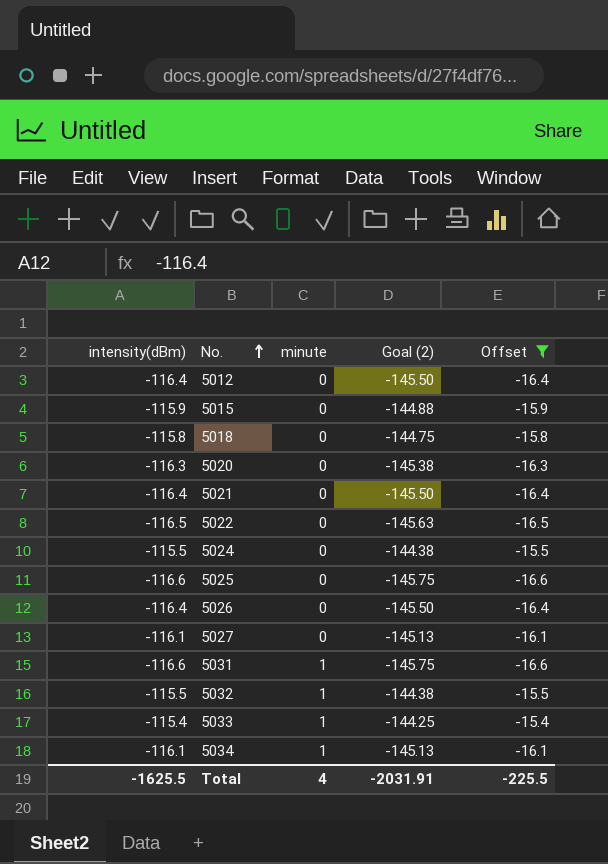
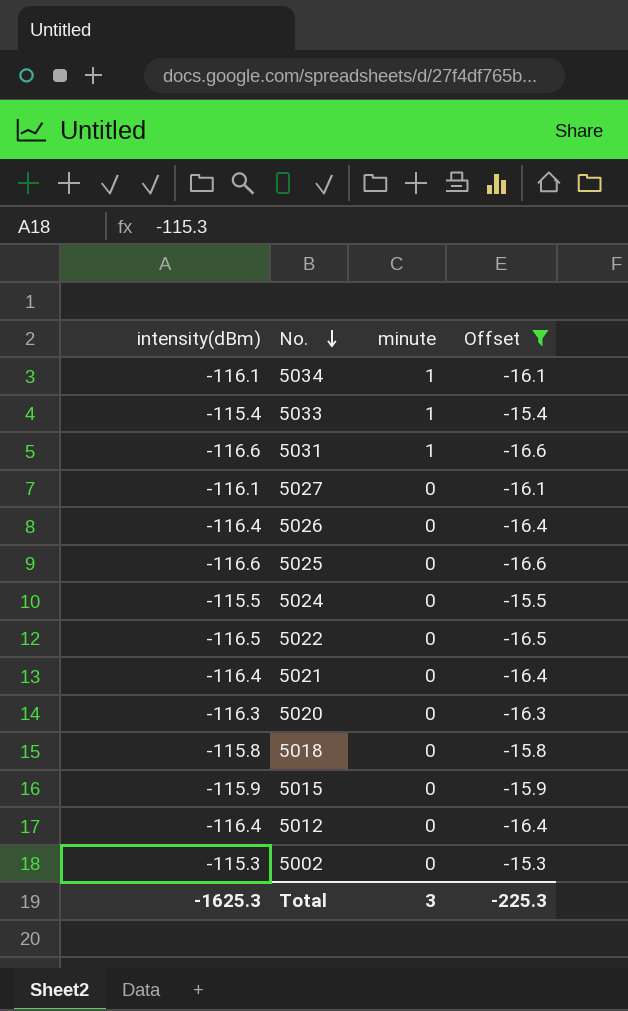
row order: No. ascending -> No. descending
column Goal (2) | formula: [intensity(dBm)] * 1.25 -> none
row 5032: -115.5 | 1 | -144.38 | -15.5 -> none
row 5002: none -> -115.3 | 0 | -15.3
Total | intensity(dBm): -1625.5 -> -1625.3
Total | minute: 4 -> 3
Total | Offset: -225.5 -> -225.3

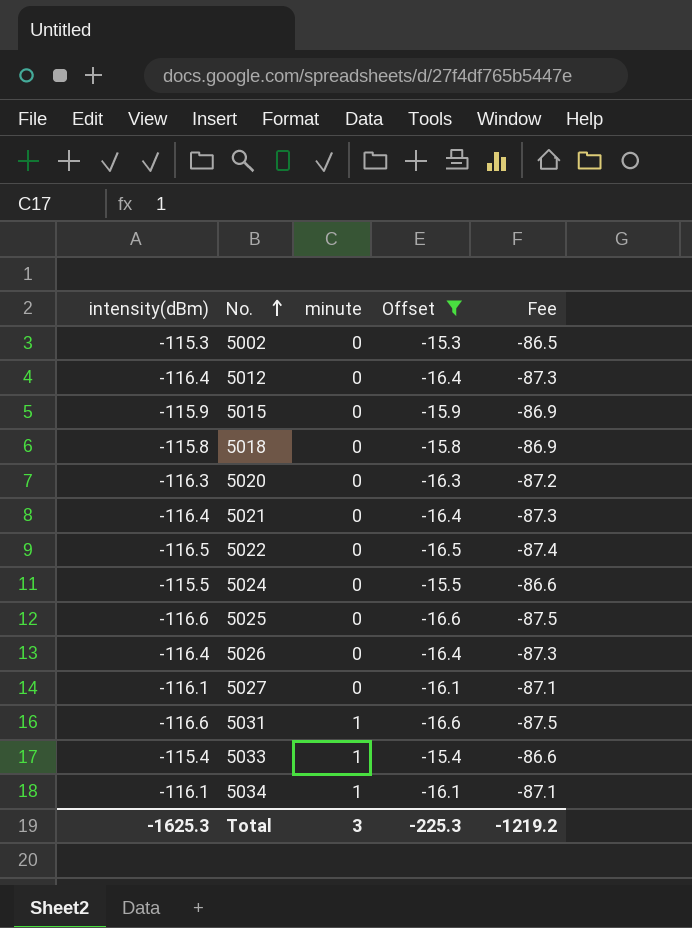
row order: No. descending -> No. ascending
column Fee | formula: none -> [intensity(dBm)] * 0.75

